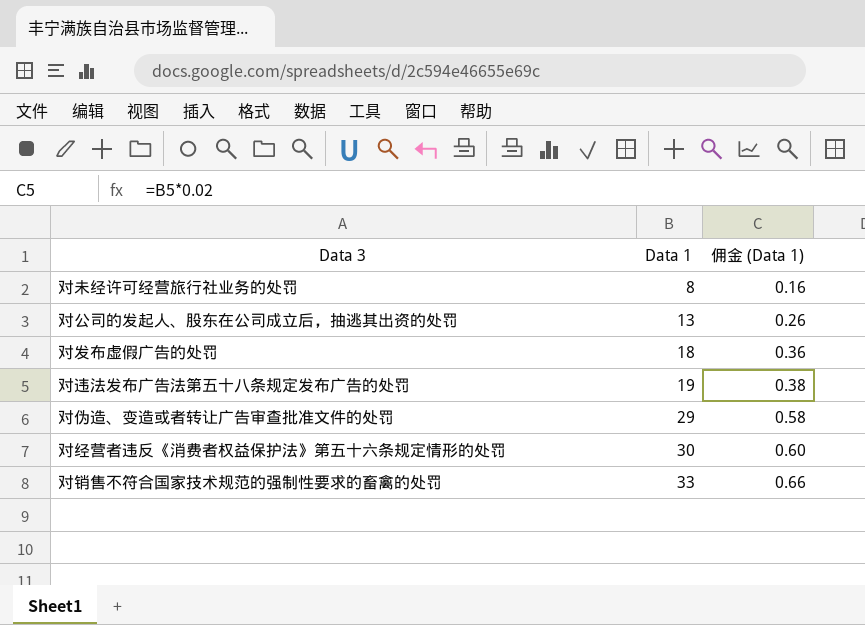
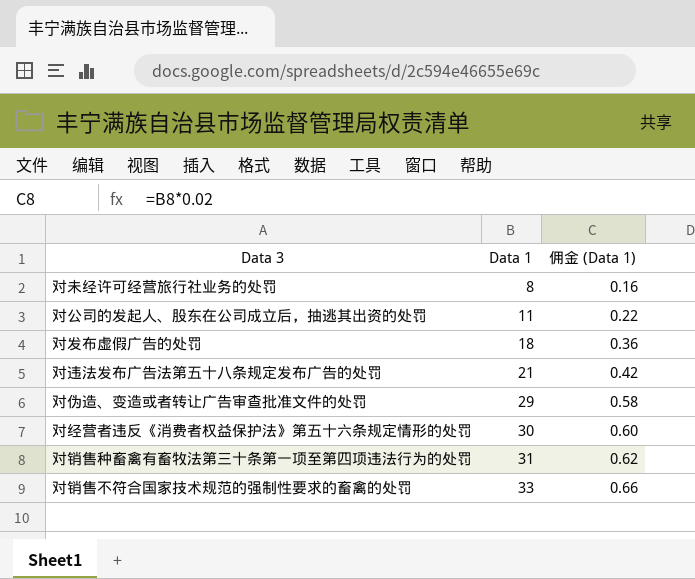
对公司的发起人、股东在公司成立后，抽逃其出资的处罚 | Data 1: 13 -> 11
对公司的发起人、股东在公司成立后，抽逃其出资的处罚 | 佣金 (Data 1): 0.26 -> 0.22
对违法发布广告法第五十八条规定发布广告的处罚 | Data 1: 19 -> 21
对违法发布广告法第五十八条规定发布广告的处罚 | 佣金 (Data 1): 0.38 -> 0.42
row 对销售种畜禽有畜牧法第三十条第一项至第四项违法行为的处罚: none -> 31 | 0.62

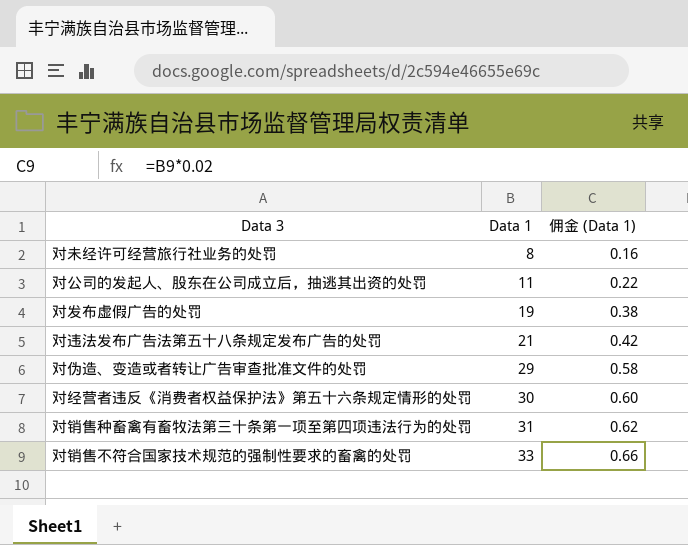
对发布虚假广告的处罚 | Data 1: 18 -> 19
对发布虚假广告的处罚 | 佣金 (Data 1): 0.36 -> 0.38

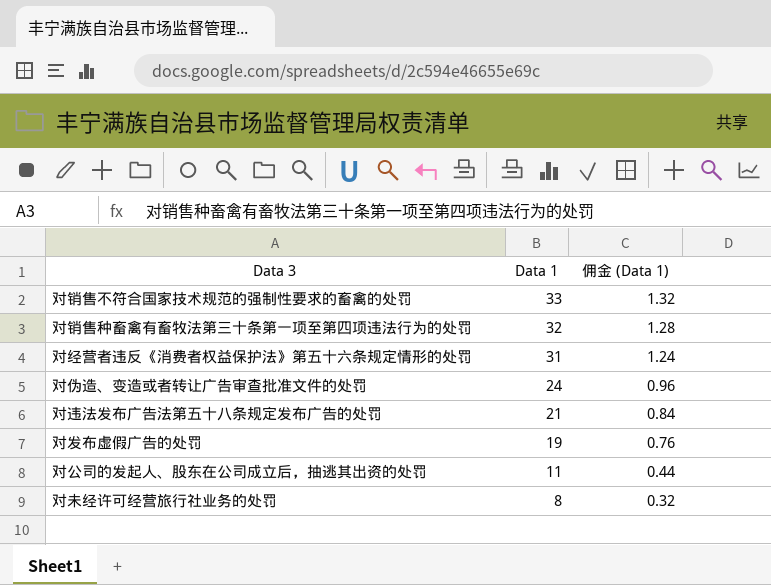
row order: Data 1 ascending -> Data 1 descending
column 佣金 (Data 1) | formula: [Data 1] * 0.02 -> [Data 1] * 0.04
对销售种畜禽有畜牧法第三十条第一项至第四项违法行为的处罚 | Data 1: 31 -> 32
对经营者违反《消费者权益保护法》第五十六条规定情形的处罚 | Data 1: 30 -> 31
对伪造、变造或者转让广告审查批准文件的处罚 | Data 1: 29 -> 24

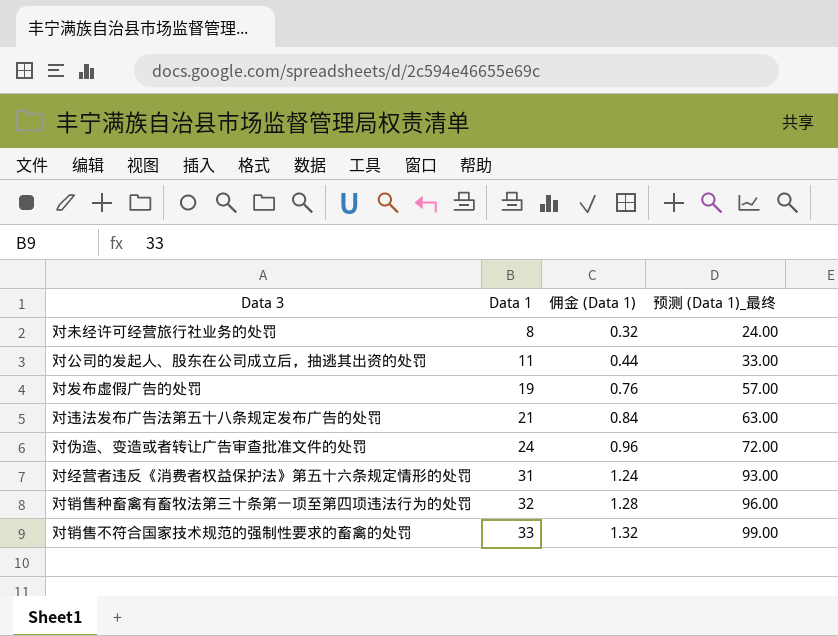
row order: Data 1 descending -> Data 1 ascending
column 预测 (Data 1)_最终 | formula: none -> [Data 1] * 3

